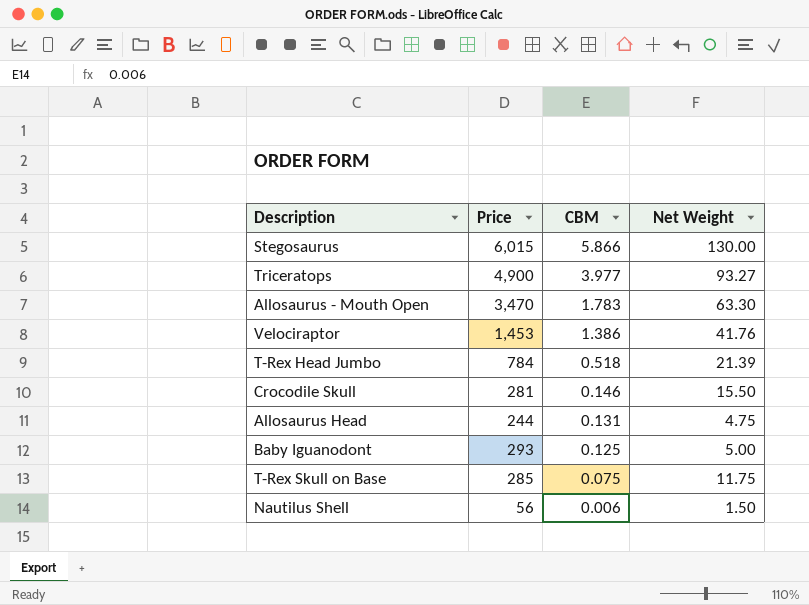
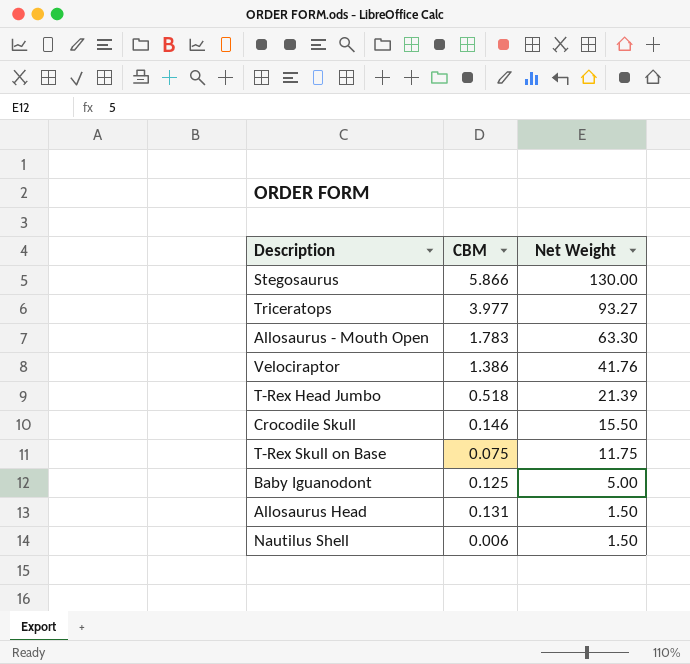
row order: CBM descending -> Net Weight descending
column Price | position: 2 -> none
Allosaurus Head | Net Weight: 4.75 -> 1.50

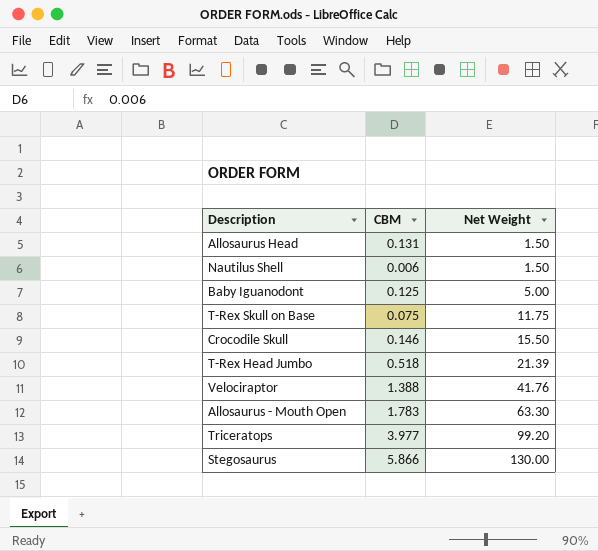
row order: Net Weight descending -> Net Weight ascending
Velociraptor | CBM: 1.386 -> 1.388
Triceratops | Net Weight: 93.27 -> 99.20

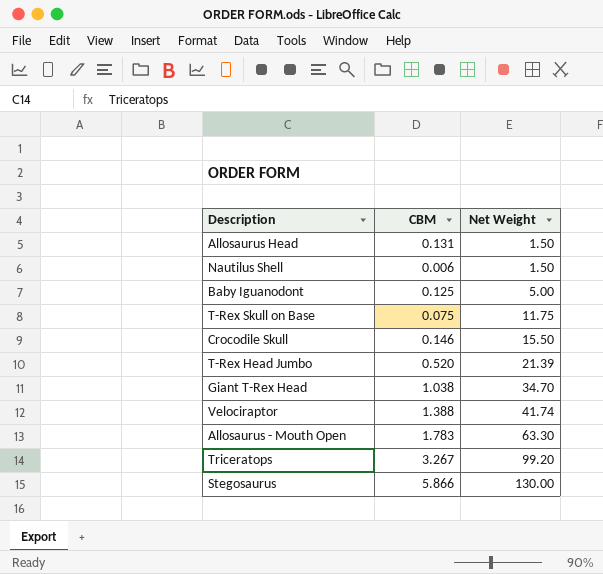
T-Rex Head Jumbo | CBM: 0.518 -> 0.520
row Giant T-Rex Head: none -> 1.038 | 34.70
Velociraptor | Net Weight: 41.76 -> 41.74
Triceratops | CBM: 3.977 -> 3.267

